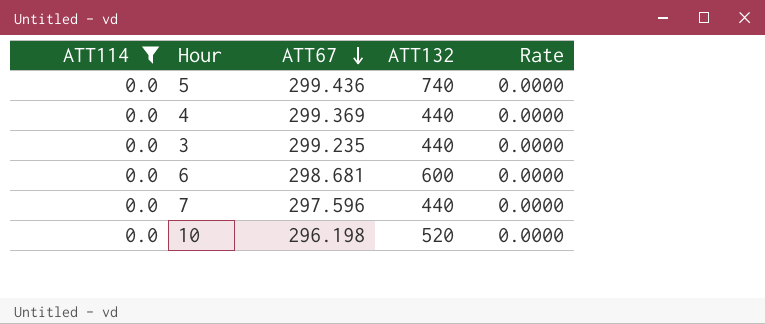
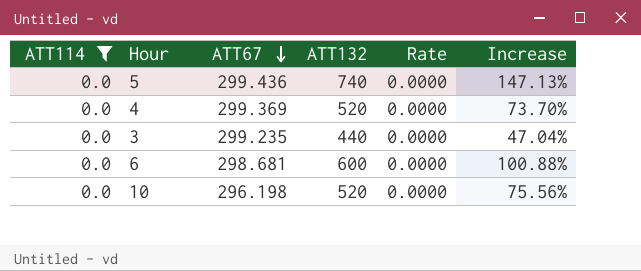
column Increase | formula: none -> ([ATT132] - [ATT67]) / [ATT67]
row 7: 0.0 | 297.596 | 440 | 0.0000 -> none
4 | ATT132: 440 -> 520

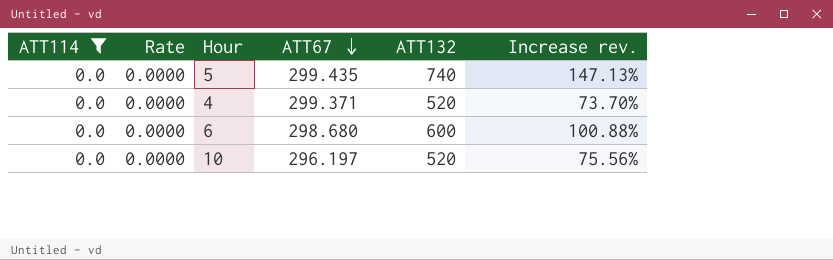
column Rate | position: 5 -> 2
column name: Increase -> Increase rev.
row 3: 0.0 | 299.235 | 440 | 0.0000 | 47.04% -> none
5 | ATT67: 299.436 -> 299.435
4 | ATT67: 299.369 -> 299.371
6 | ATT67: 298.681 -> 298.680
10 | ATT67: 296.198 -> 296.197

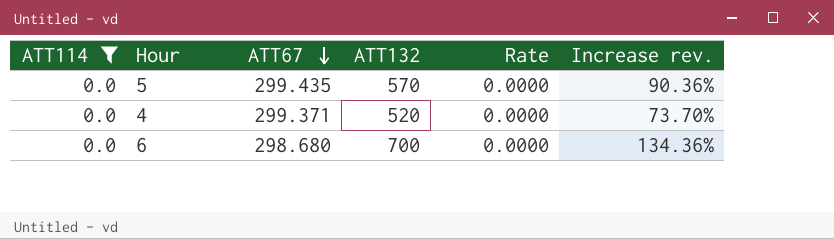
column Rate | position: 2 -> 5
row 10: 0.0 | 0.0000 | 296.197 | 520 | 75.56% -> none
5 | ATT132: 740 -> 570
5 | Increase rev.: 147.13% -> 90.36%
6 | ATT132: 600 -> 700
6 | Increase rev.: 100.88% -> 134.36%

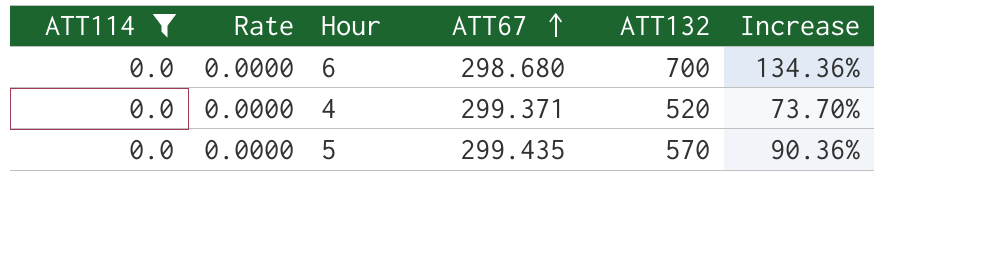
row order: ATT67 descending -> ATT67 ascending
column Rate | position: 5 -> 2
column name: Increase rev. -> Increase

